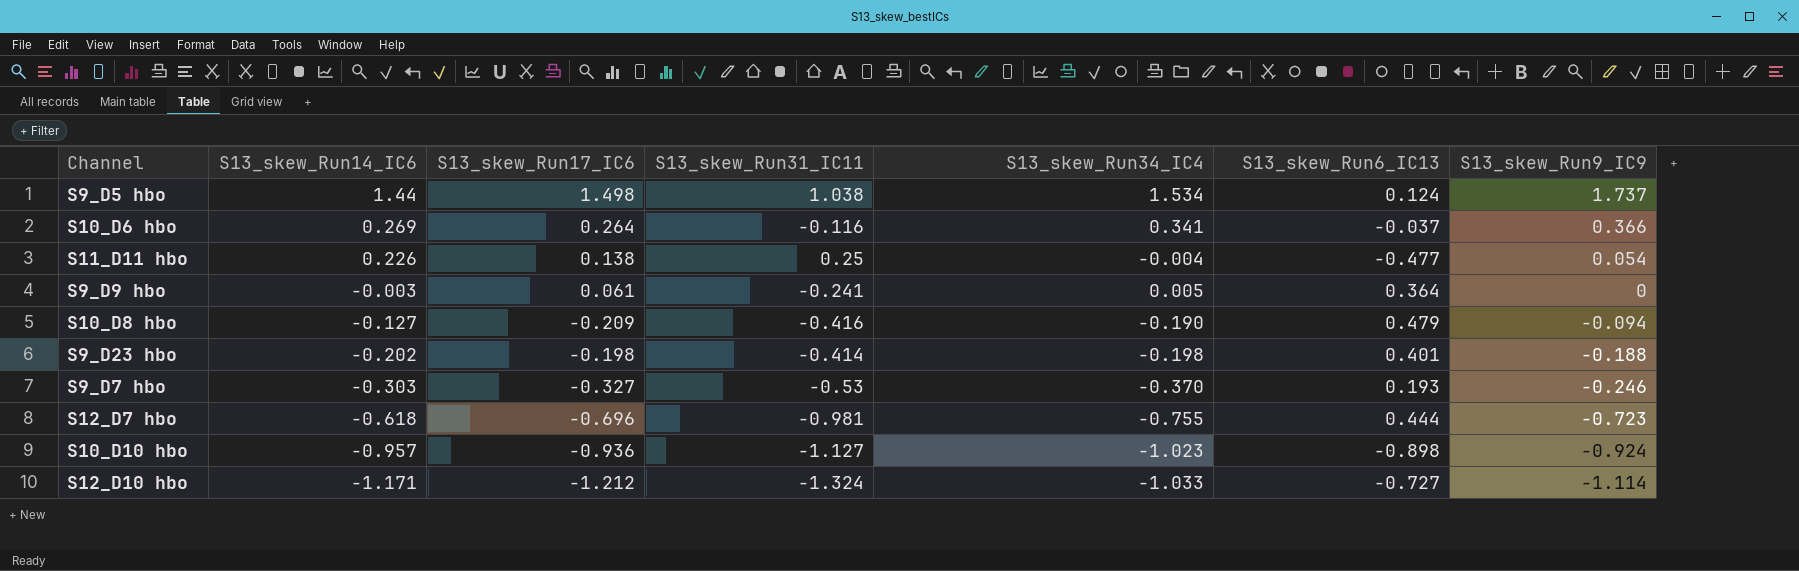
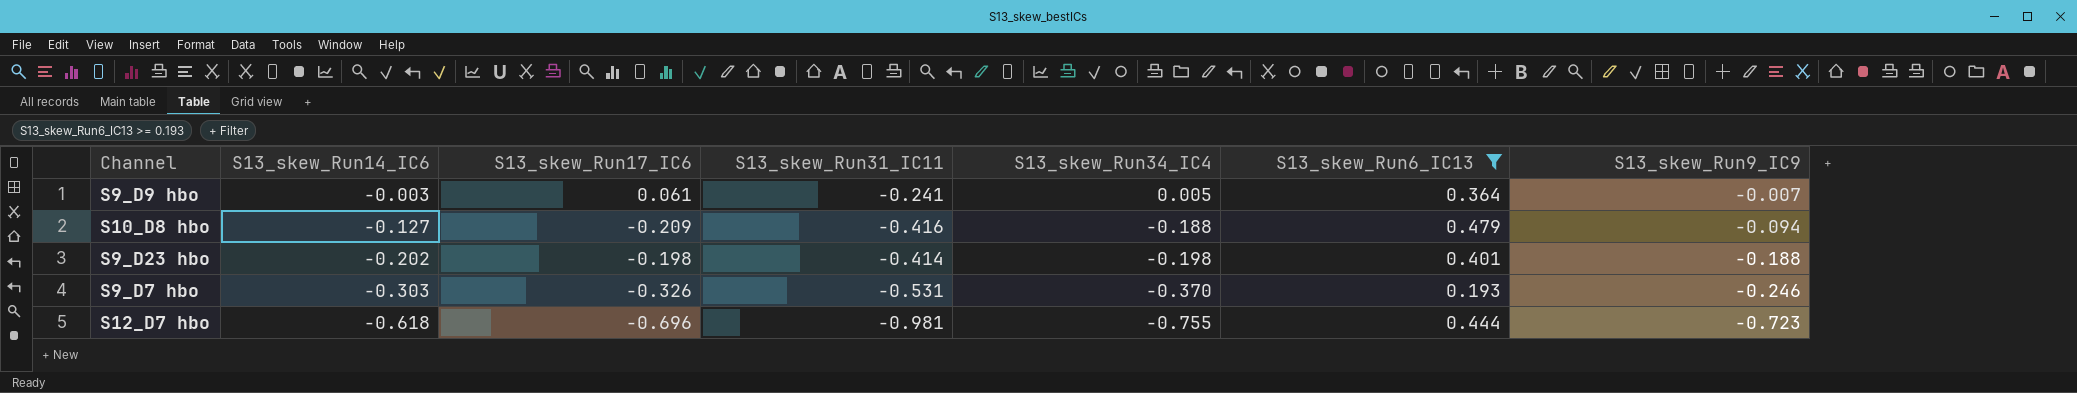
filter: none -> S13_skew_Run6_IC13 >= 0.193
S9_D9 hbo | S13_skew_Run9_IC9: 0 -> -0.007
S10_D8 hbo | S13_skew_Run34_IC4: -0.190 -> -0.188
S9_D7 hbo | S13_skew_Run17_IC6: -0.327 -> -0.326
S9_D7 hbo | S13_skew_Run31_IC11: -0.53 -> -0.531

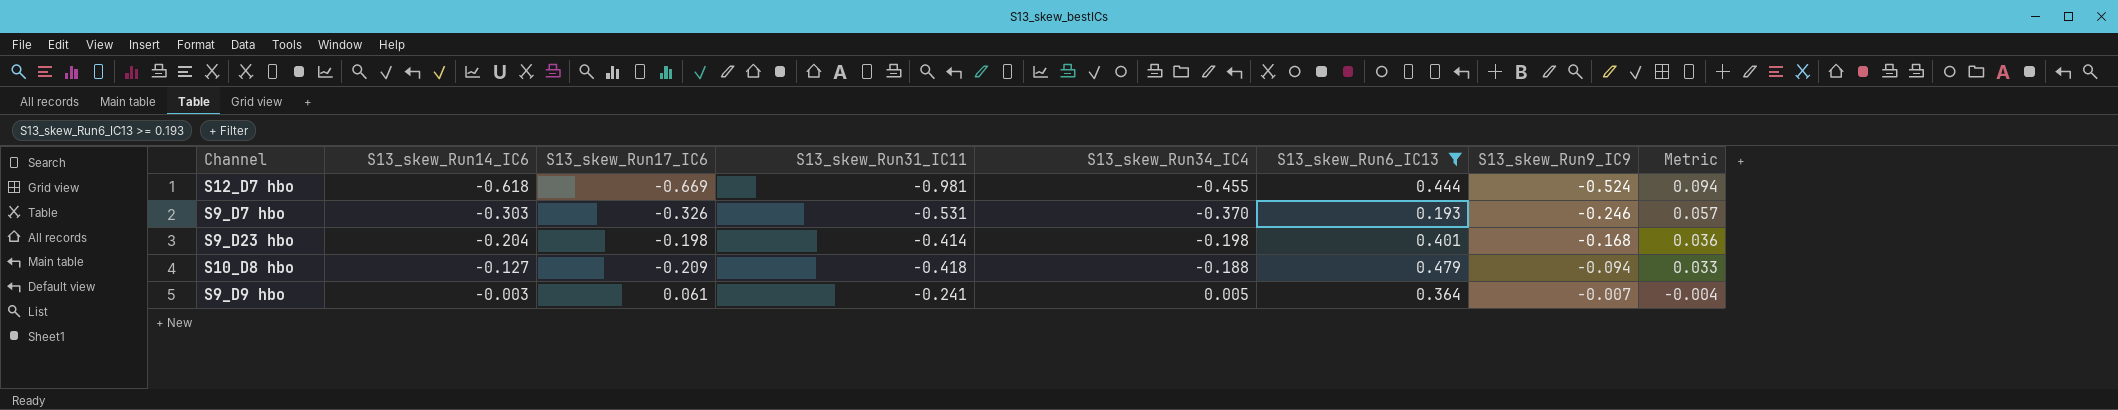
row order: S13_skew_Run14_IC6 descending -> S13_skew_Run14_IC6 ascending
column Metric | formula: none -> [S13_skew_Run9_IC9] - [S13_skew_Run14_IC6]
S12_D7 hbo | S13_skew_Run17_IC6: -0.696 -> -0.669
S12_D7 hbo | S13_skew_Run34_IC4: -0.755 -> -0.455
S12_D7 hbo | S13_skew_Run9_IC9: -0.723 -> -0.524
S9_D23 hbo | S13_skew_Run14_IC6: -0.202 -> -0.204
S9_D23 hbo | S13_skew_Run9_IC9: -0.188 -> -0.168
S10_D8 hbo | S13_skew_Run31_IC11: -0.416 -> -0.418

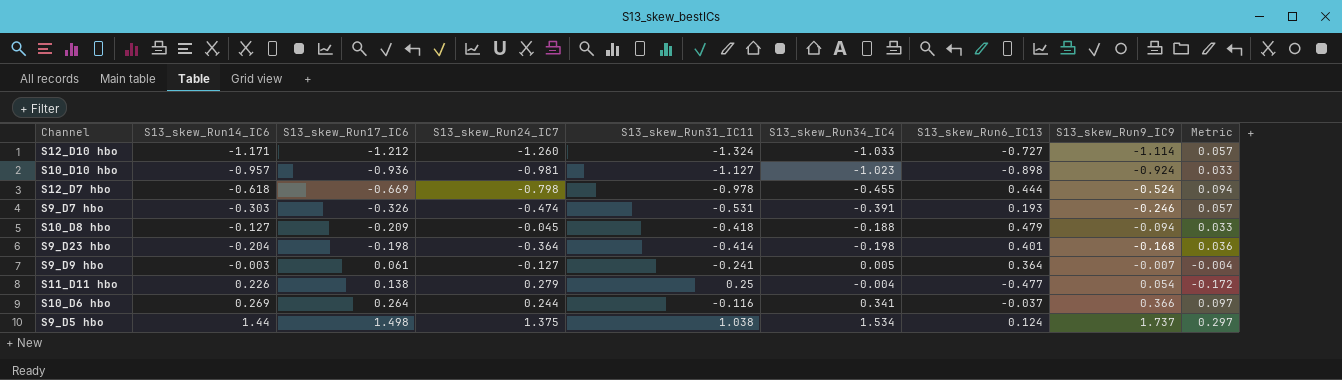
filter: S13_skew_Run6_IC13 >= 0.193 -> none
row order: S13_skew_Run14_IC6 ascending -> S13_skew_Run17_IC6 ascending
column S13_skew_Run24_IC7 | position: none -> 4
S12_D7 hbo | S13_skew_Run31_IC11: -0.981 -> -0.978
S9_D7 hbo | S13_skew_Run34_IC4: -0.370 -> -0.391

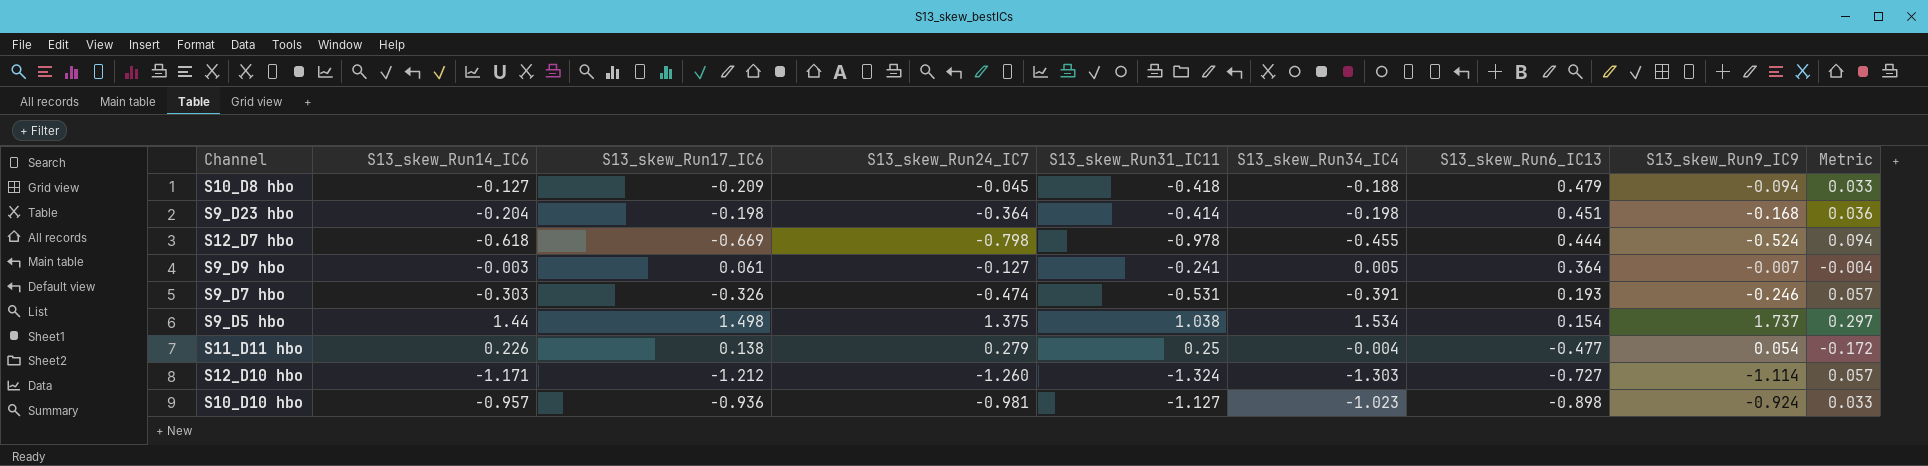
row order: S13_skew_Run17_IC6 ascending -> S13_skew_Run6_IC13 descending
row S10_D6 hbo: 0.269 | 0.264 | 0.244 | -0.116 | 0.341 | -0.037 | 0.366 | 0.097 -> none
S9_D23 hbo | S13_skew_Run6_IC13: 0.401 -> 0.451
S9_D5 hbo | S13_skew_Run6_IC13: 0.124 -> 0.154
S12_D10 hbo | S13_skew_Run34_IC4: -1.033 -> -1.303

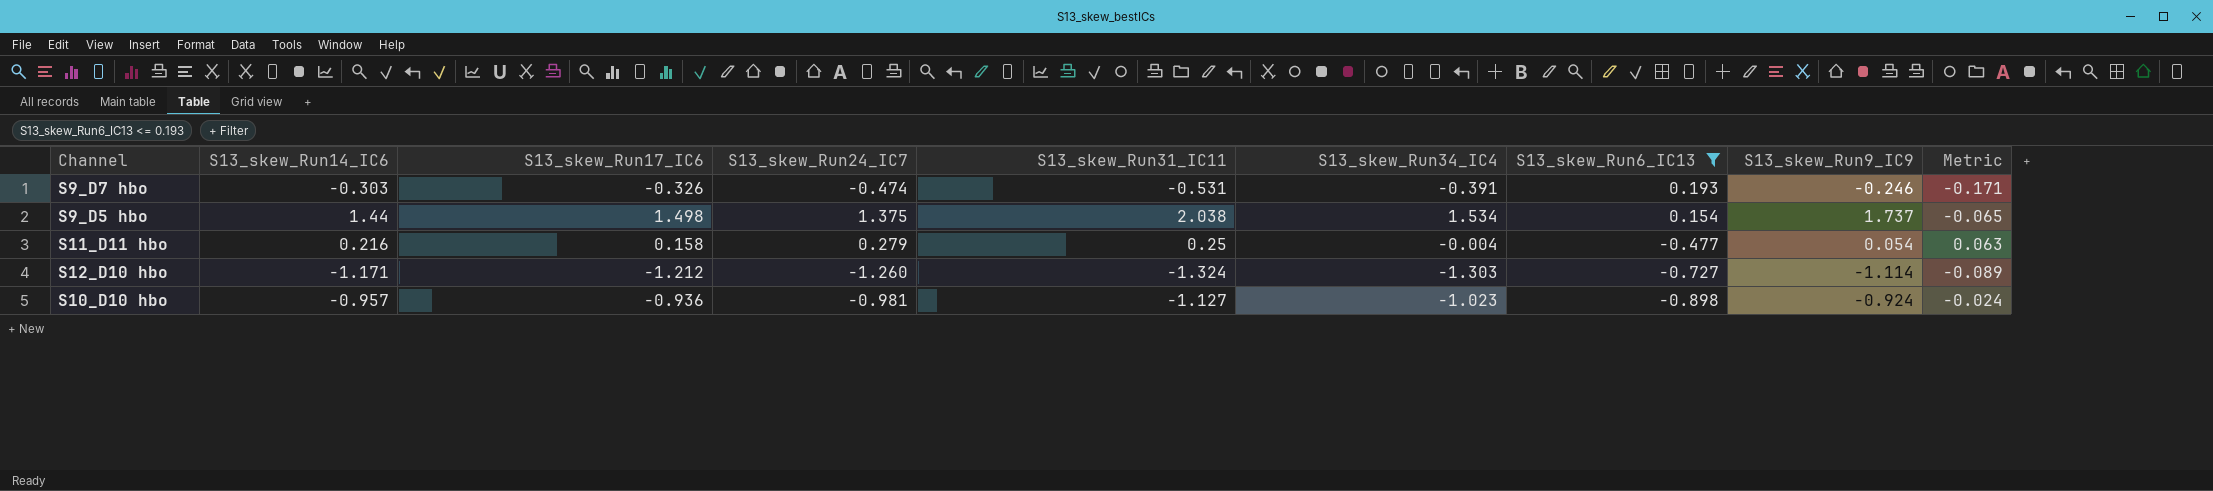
filter: none -> S13_skew_Run6_IC13 <= 0.193
column Metric | formula: [S13_skew_Run9_IC9] - [S13_skew_Run14_IC6] -> [S13_skew_Run24_IC7] - [S13_skew_Run14_IC6]
S9_D5 hbo | S13_skew_Run31_IC11: 1.038 -> 2.038
S11_D11 hbo | S13_skew_Run14_IC6: 0.226 -> 0.216
S11_D11 hbo | S13_skew_Run17_IC6: 0.138 -> 0.158

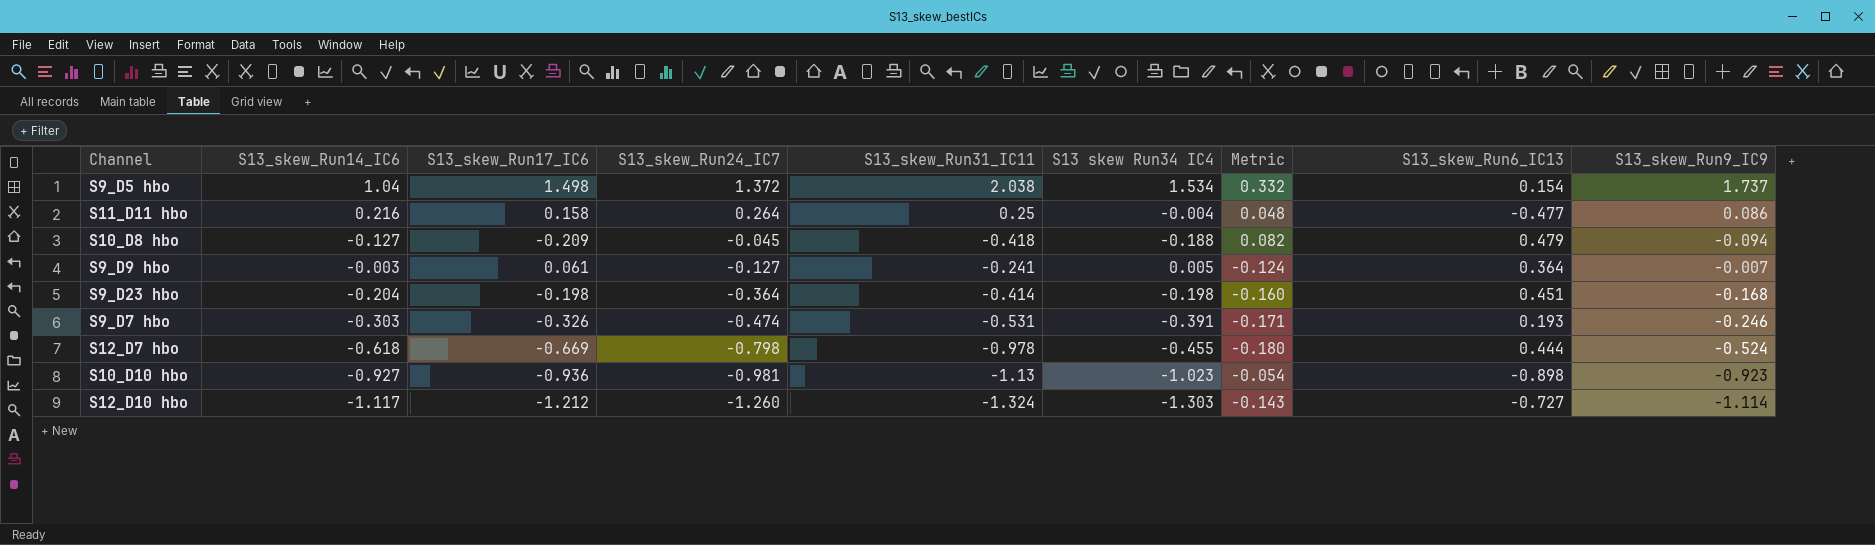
filter: S13_skew_Run6_IC13 <= 0.193 -> none
row order: S13_skew_Run6_IC13 descending -> S13_skew_Run24_IC7 descending
column name: S13_skew_Run34_IC4 -> S13 skew Run34 IC4
column Metric | position: 9 -> 7
S9_D5 hbo | S13_skew_Run14_IC6: 1.44 -> 1.04
S9_D5 hbo | S13_skew_Run24_IC7: 1.375 -> 1.372
S9_D5 hbo | Metric: -0.065 -> 0.332
S11_D11 hbo | S13_skew_Run24_IC7: 0.279 -> 0.264
S11_D11 hbo | Metric: 0.063 -> 0.048
S11_D11 hbo | S13_skew_Run9_IC9: 0.054 -> 0.086
S10_D10 hbo | S13_skew_Run14_IC6: -0.957 -> -0.927
S10_D10 hbo | S13_skew_Run31_IC11: -1.127 -> -1.13
S10_D10 hbo | Metric: -0.024 -> -0.054
S10_D10 hbo | S13_skew_Run9_IC9: -0.924 -> -0.923
S12_D10 hbo | S13_skew_Run14_IC6: -1.171 -> -1.117
S12_D10 hbo | Metric: -0.089 -> -0.143

